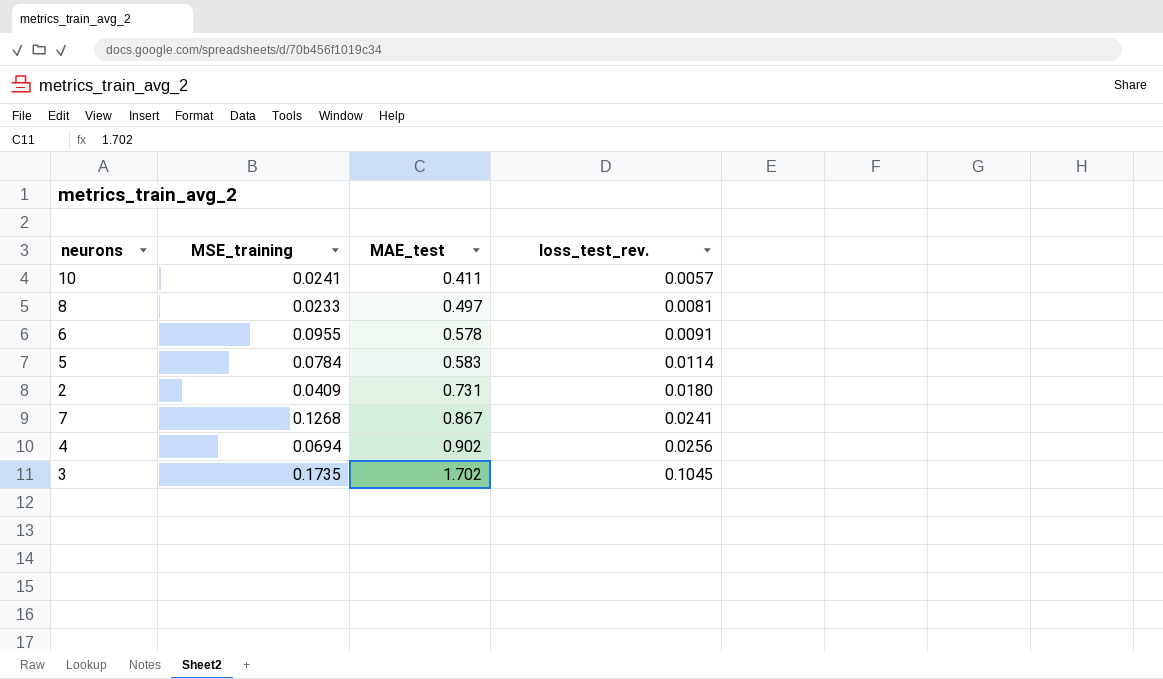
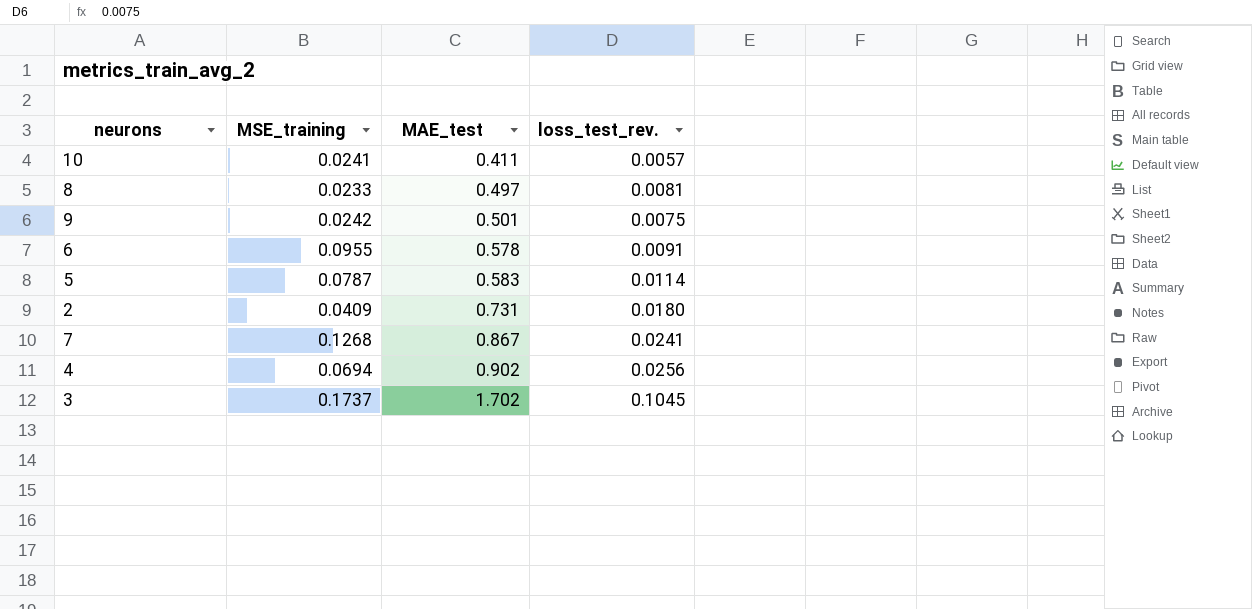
row 9: none -> 0.0242 | 0.501 | 0.0075
5 | MSE_training: 0.0784 -> 0.0787
3 | MSE_training: 0.1735 -> 0.1737

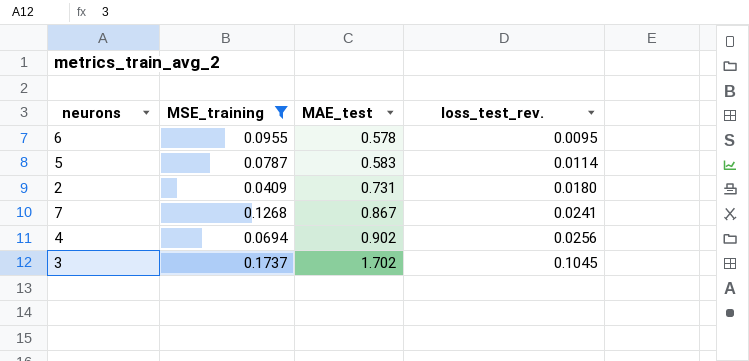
filter: none -> MSE_training >= 0.0409
6 | loss_test_rev.: 0.0091 -> 0.0095

